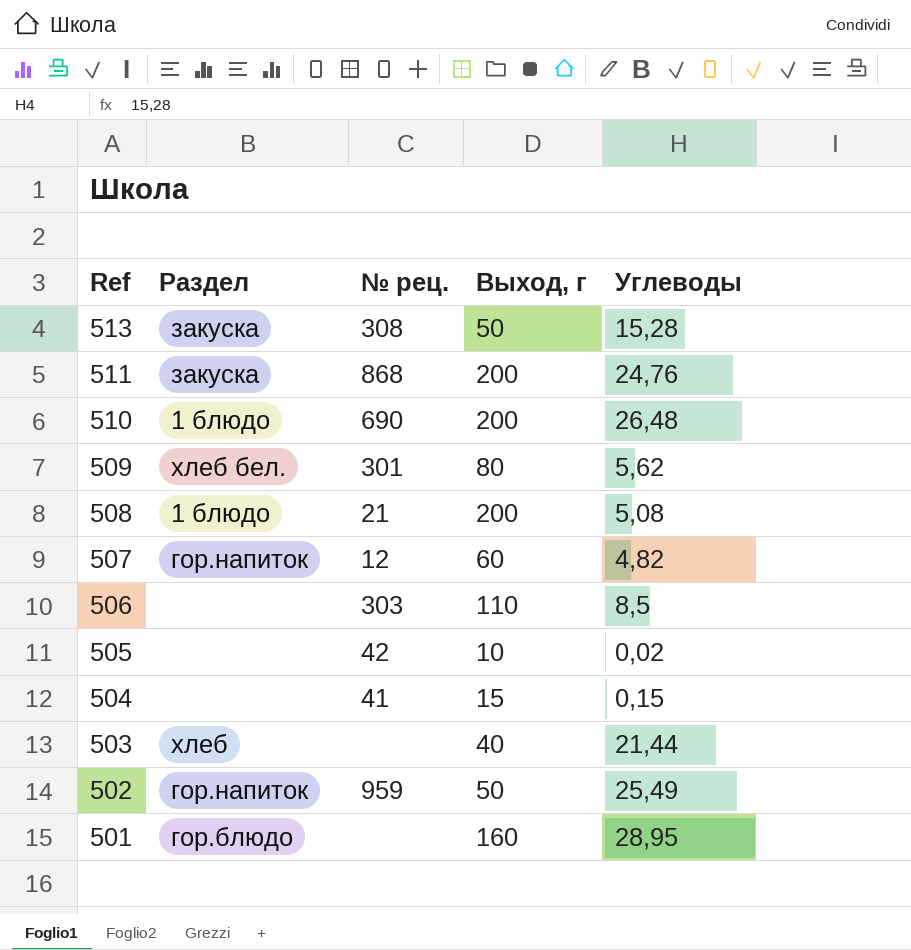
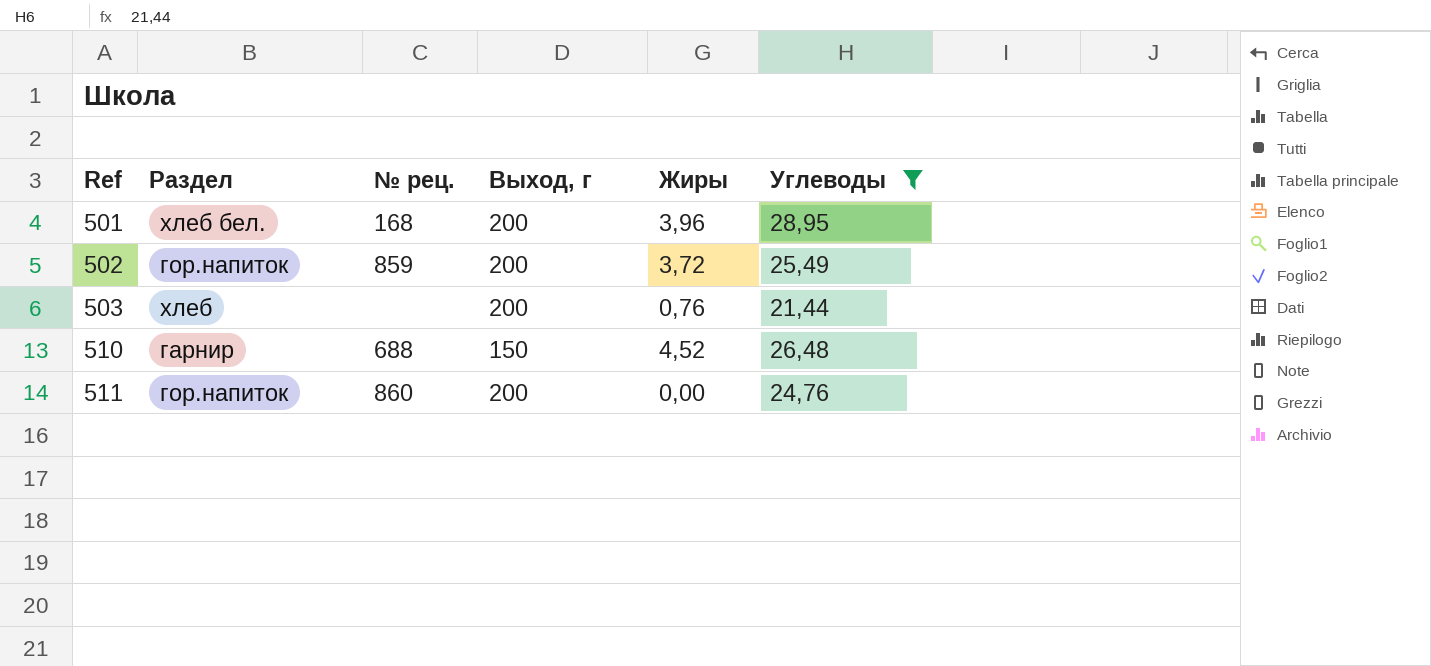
filter: none -> Углеводы >= 21,44
row order: Ref descending -> Ref ascending
column Жиры | position: none -> 5
501 | Раздел: гор.блюдо -> хлеб бел.
501 | № рец.: none -> 168
501 | Выход, г: 160 -> 200
502 | № рец.: 959 -> 859
502 | Выход, г: 50 -> 200
503 | Выход, г: 40 -> 200
510 | Раздел: 1 блюдо -> гарнир
510 | № рец.: 690 -> 688
510 | Выход, г: 200 -> 150
511 | Раздел: закуска -> гор.напиток
511 | № рец.: 868 -> 860

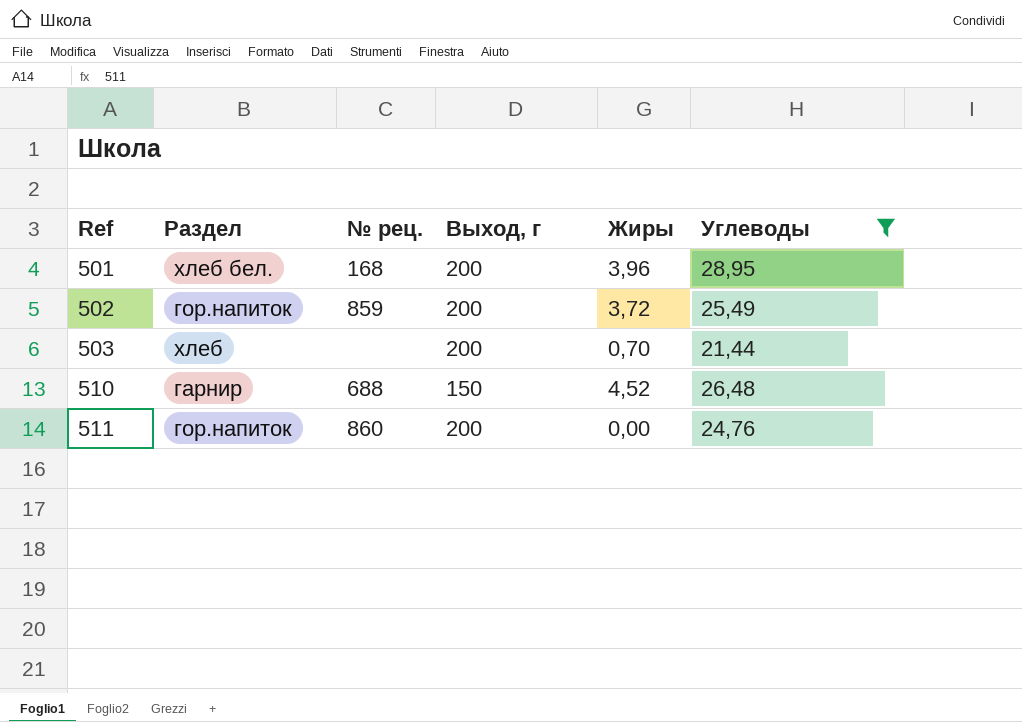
503 | Жиры: 0,76 -> 0,70

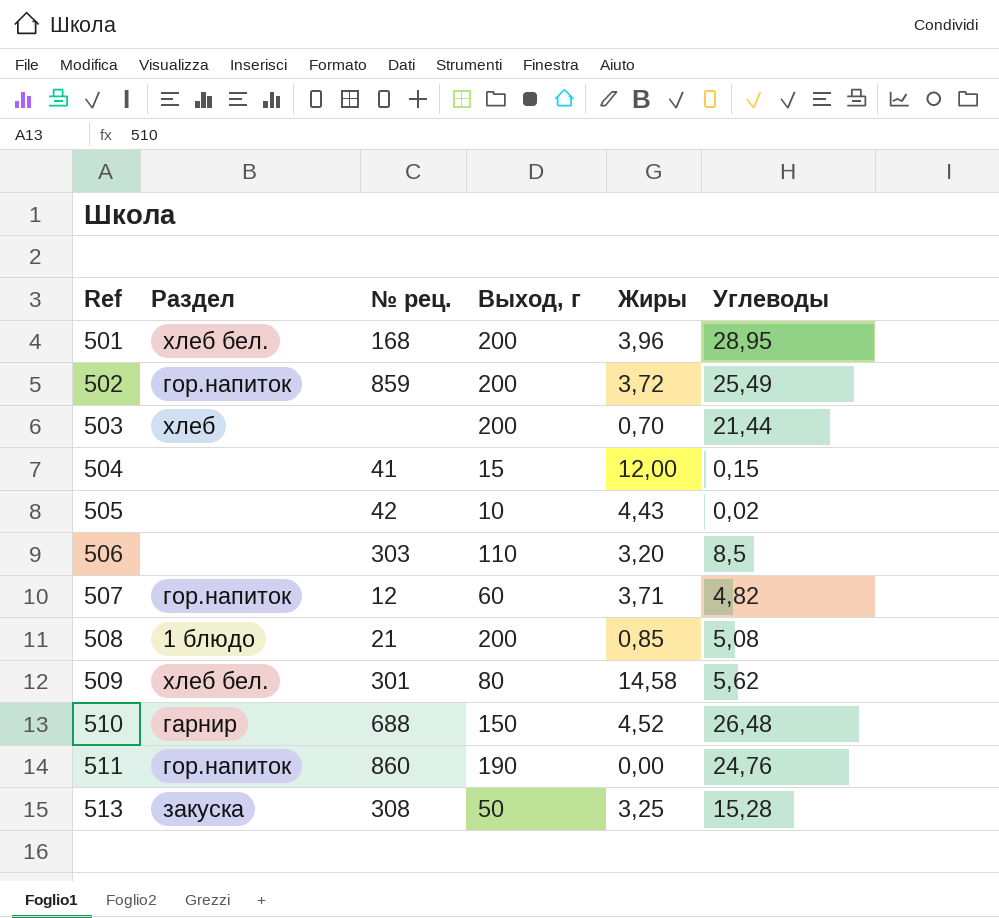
filter: Углеводы >= 21,44 -> none
511 | Выход, г: 200 -> 190

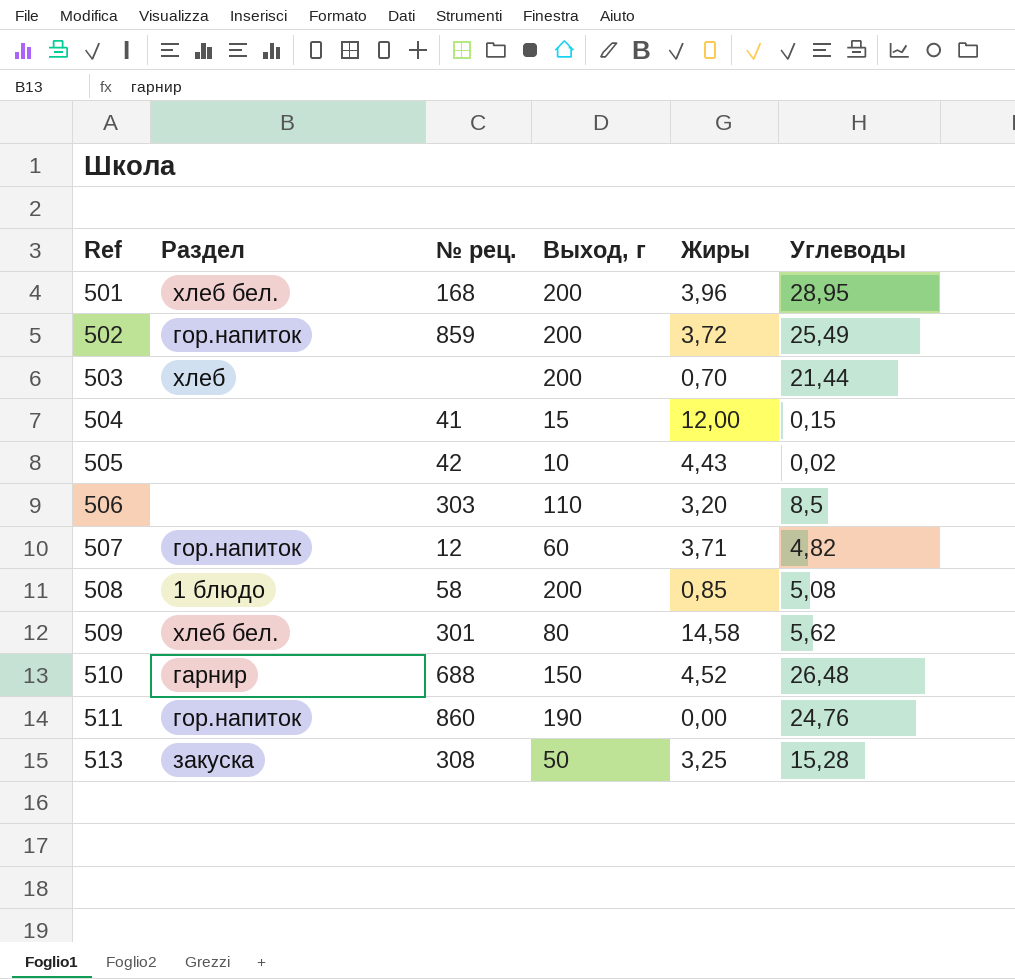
508 | № рец.: 21 -> 58

